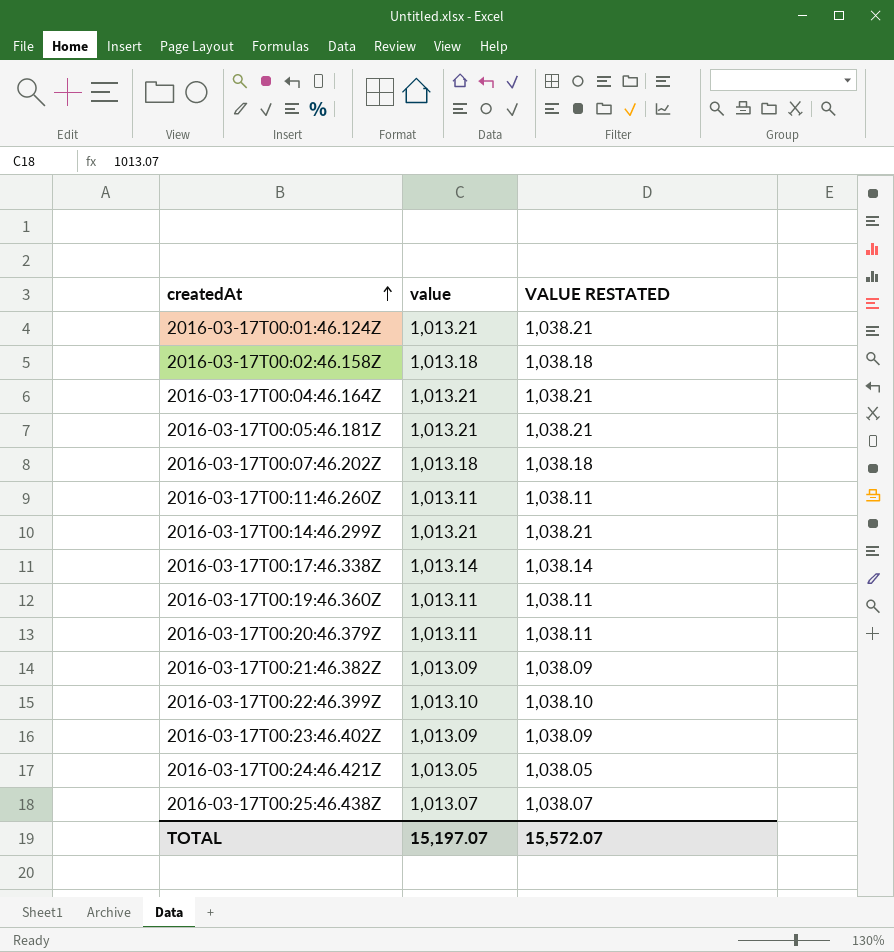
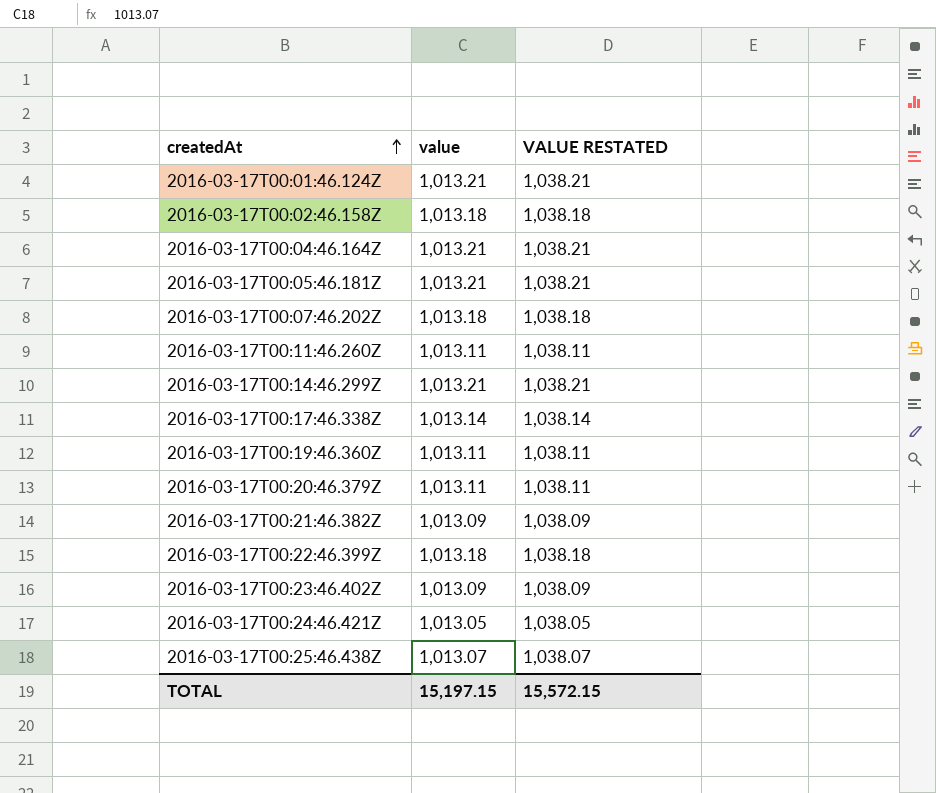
2016-03-17T00:22:46.399Z | value: 1,013.10 -> 1,013.18
2016-03-17T00:22:46.399Z | VALUE RESTATED: 1,038.10 -> 1,038.18
TOTAL | value: 15,197.07 -> 15,197.15
TOTAL | VALUE RESTATED: 15,572.07 -> 15,572.15

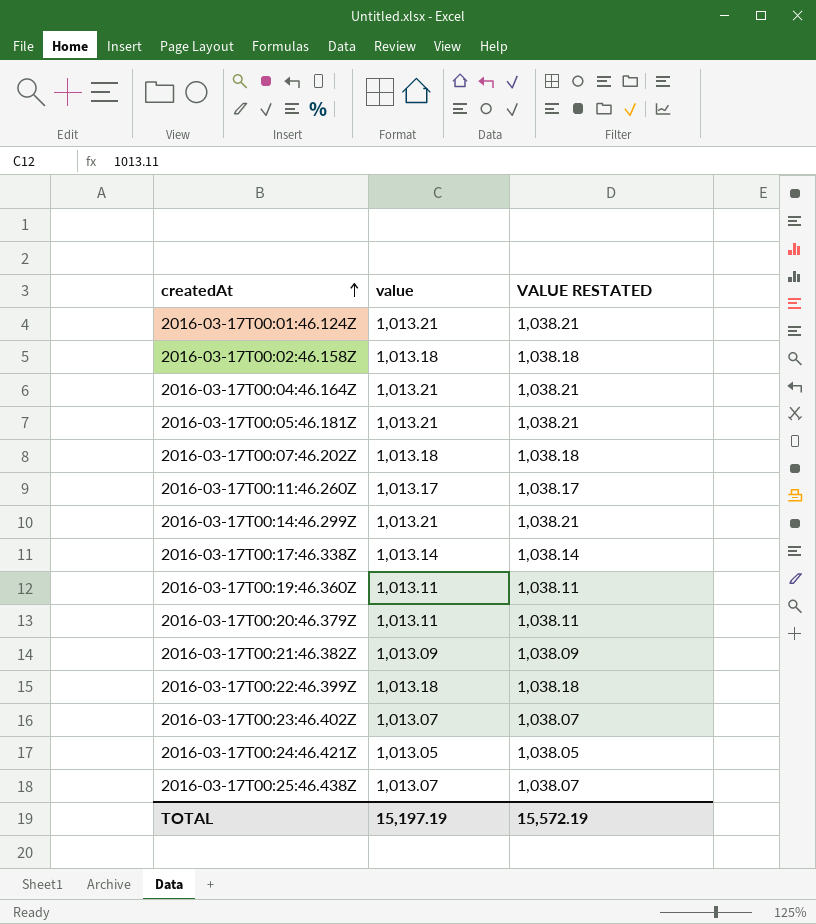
2016-03-17T00:11:46.260Z | value: 1,013.11 -> 1,013.17
2016-03-17T00:11:46.260Z | VALUE RESTATED: 1,038.11 -> 1,038.17
2016-03-17T00:23:46.402Z | value: 1,013.09 -> 1,013.07
2016-03-17T00:23:46.402Z | VALUE RESTATED: 1,038.09 -> 1,038.07
TOTAL | value: 15,197.15 -> 15,197.19
TOTAL | VALUE RESTATED: 15,572.15 -> 15,572.19

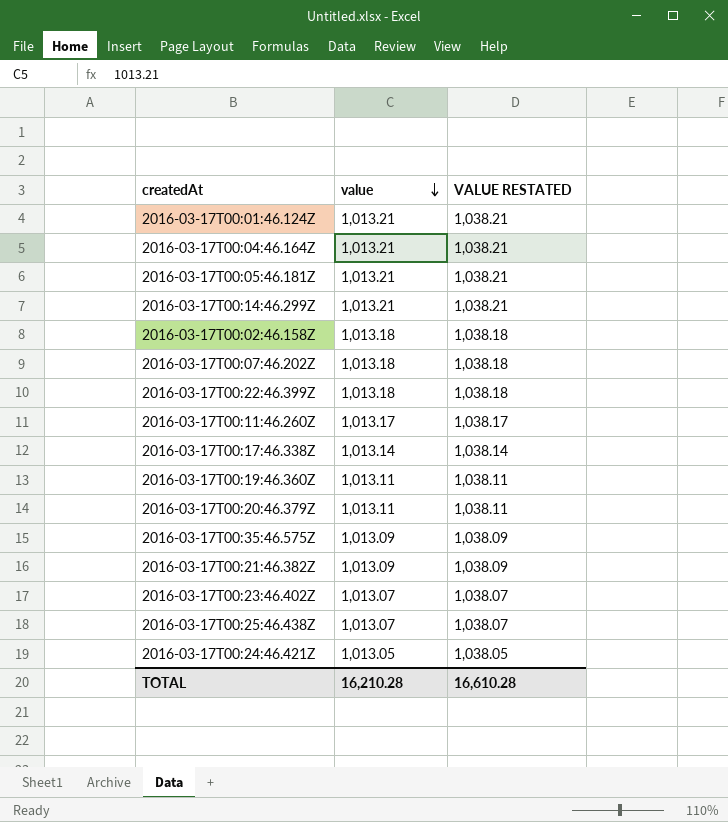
row order: createdAt ascending -> value descending
row 2016-03-17T00:35:46.575Z: none -> 1,013.09 | 1,038.09
TOTAL | value: 15,197.19 -> 16,210.28
TOTAL | VALUE RESTATED: 15,572.19 -> 16,610.28

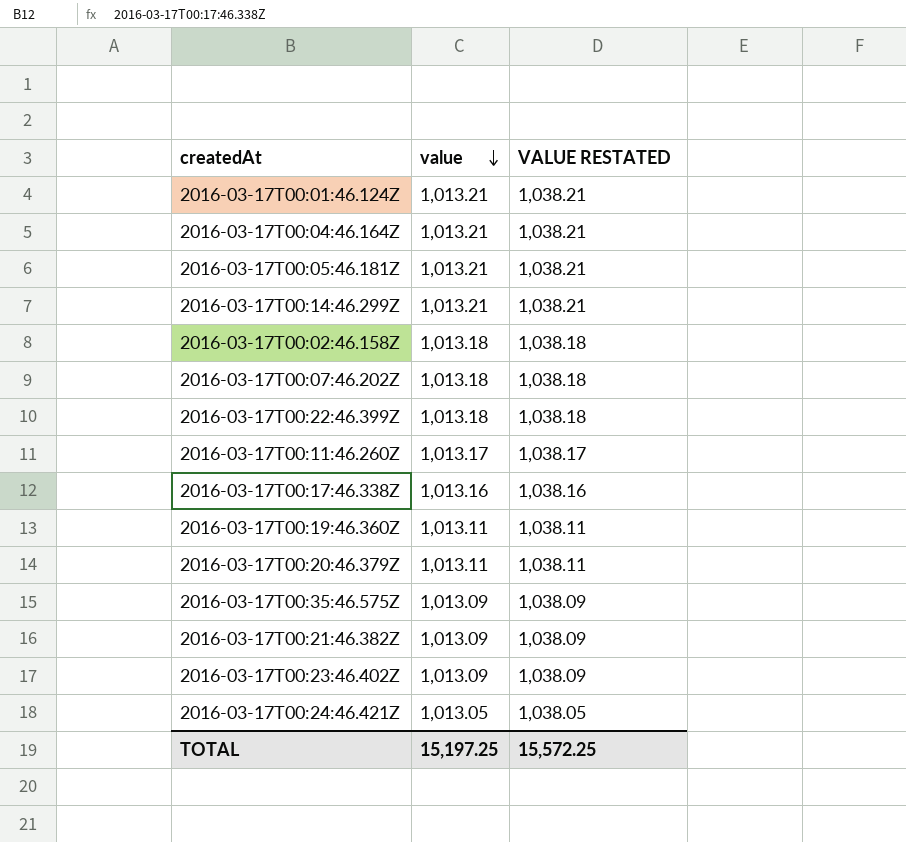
row 2016-03-17T00:25:46.438Z: 1,013.07 | 1,038.07 -> none
2016-03-17T00:17:46.338Z | value: 1,013.14 -> 1,013.16
2016-03-17T00:17:46.338Z | VALUE RESTATED: 1,038.14 -> 1,038.16
2016-03-17T00:23:46.402Z | value: 1,013.07 -> 1,013.09
2016-03-17T00:23:46.402Z | VALUE RESTATED: 1,038.07 -> 1,038.09
TOTAL | value: 16,210.28 -> 15,197.25
TOTAL | VALUE RESTATED: 16,610.28 -> 15,572.25

